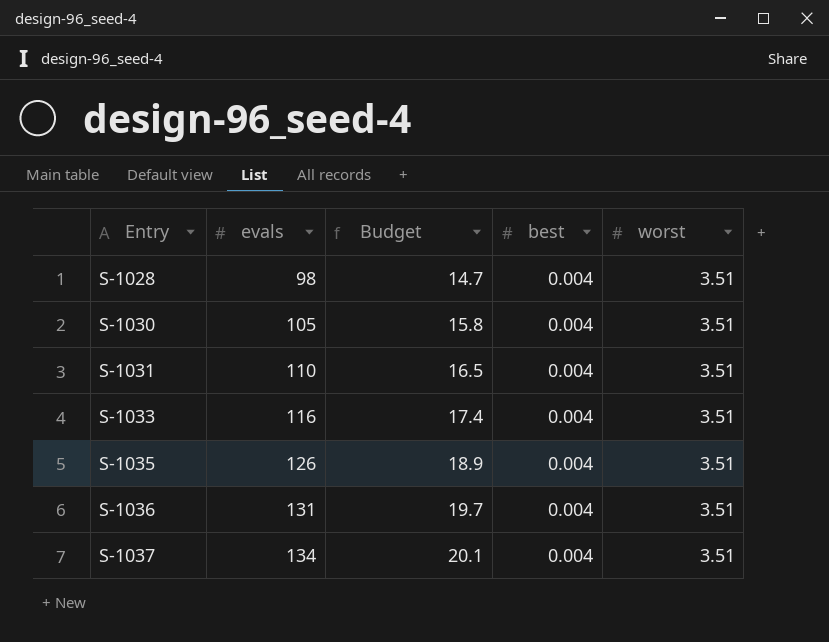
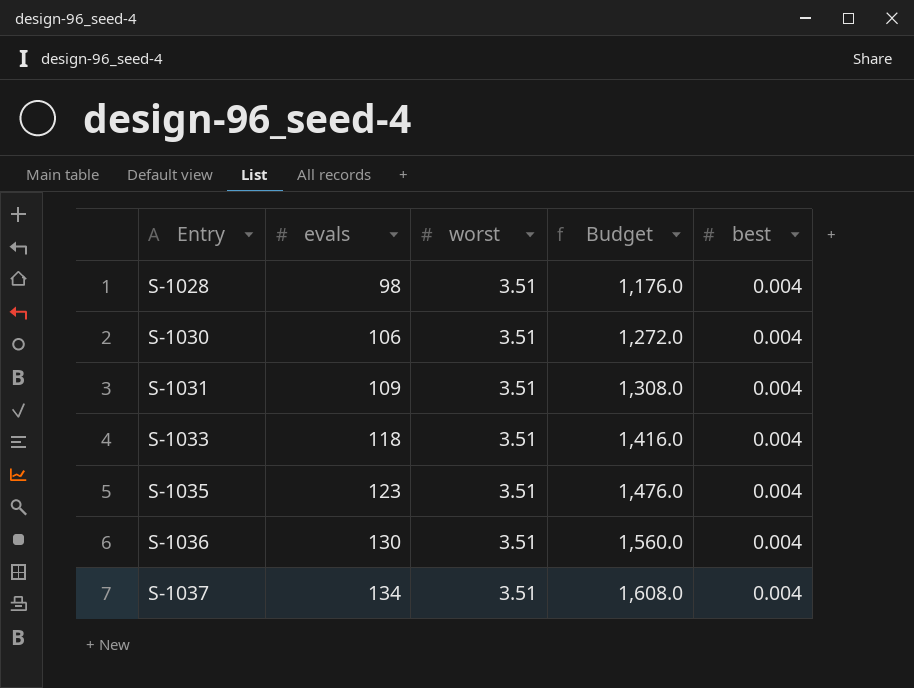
column worst | position: 5 -> 3
column Budget | formula: [evals] * 0.15 -> [evals] * 12
S-1030 | evals: 105 -> 106
S-1031 | evals: 110 -> 109
S-1033 | evals: 116 -> 118
S-1035 | evals: 126 -> 123
S-1036 | evals: 131 -> 130

